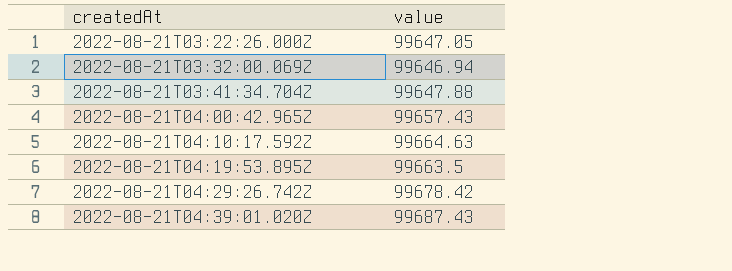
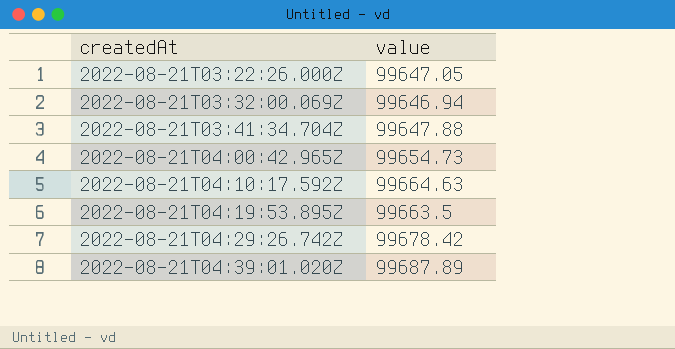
2022-08-21T04:00:42.965Z | value: 99657.43 -> 99654.73
2022-08-21T04:39:01.020Z | value: 99687.43 -> 99687.89

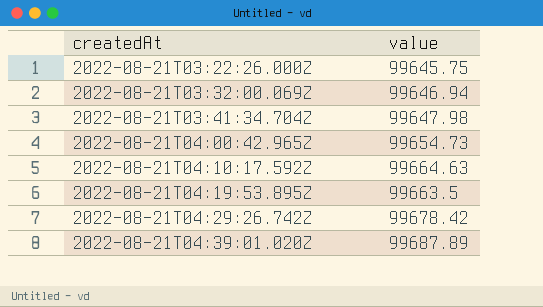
2022-08-21T03:22:26.000Z | value: 99647.05 -> 99645.75
2022-08-21T03:41:34.704Z | value: 99647.88 -> 99647.98

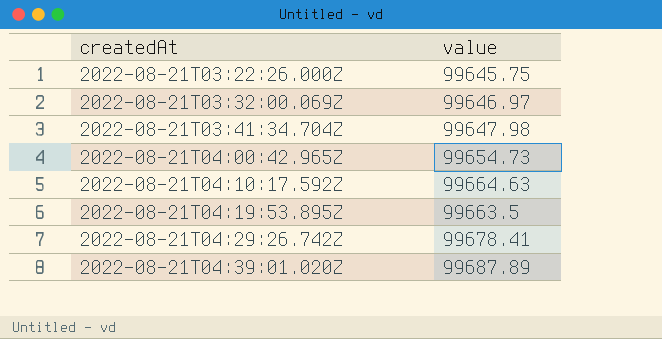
2022-08-21T03:32:00.069Z | value: 99646.94 -> 99646.97
2022-08-21T04:29:26.742Z | value: 99678.42 -> 99678.41

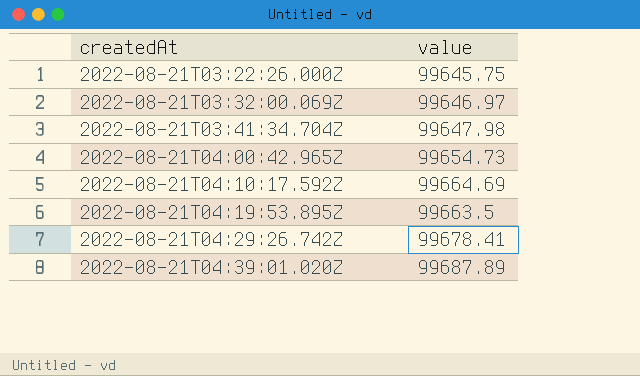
2022-08-21T04:10:17.592Z | value: 99664.63 -> 99664.69

